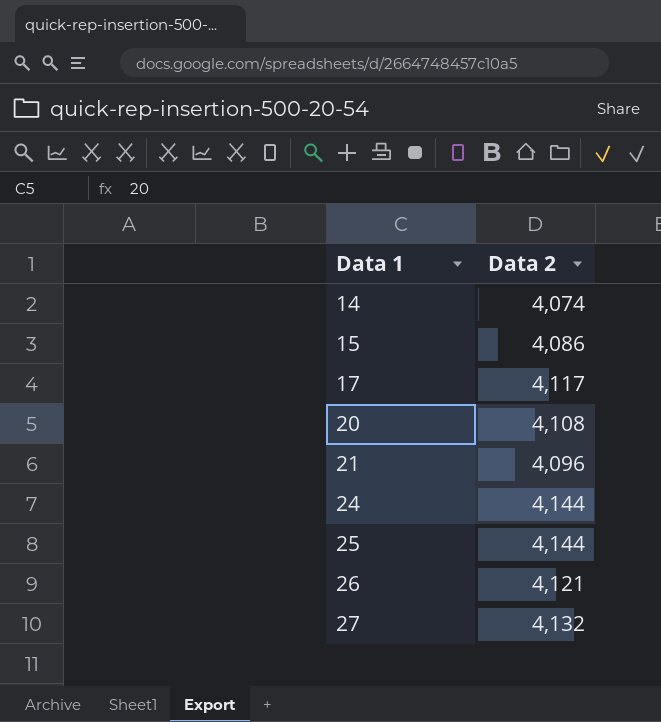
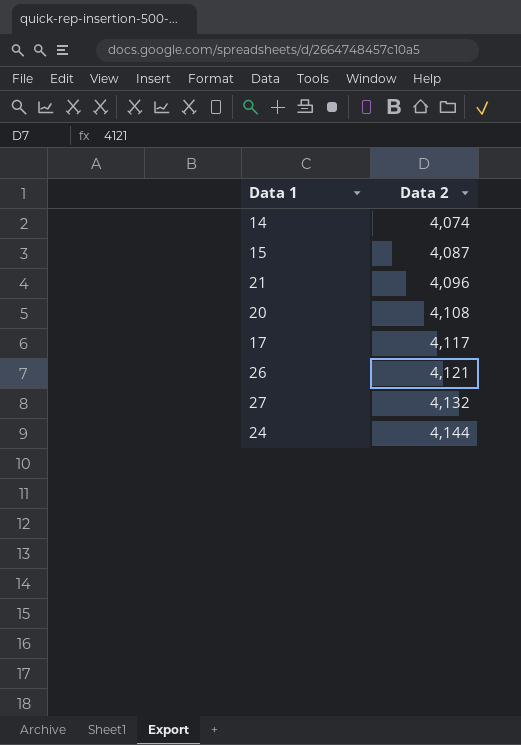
row order: Data 1 ascending -> Data 2 ascending
row 25: 4,144 -> none
15 | Data 2: 4,086 -> 4,087

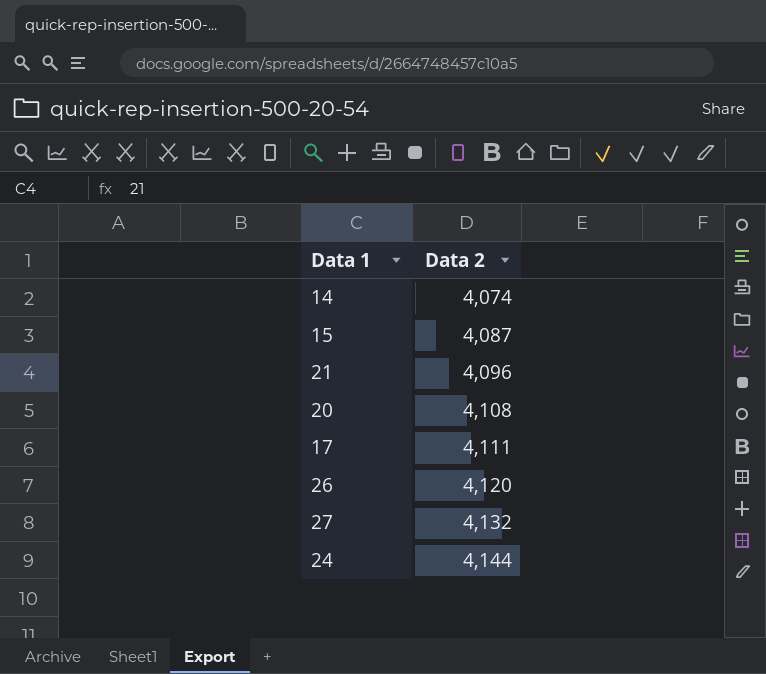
17 | Data 2: 4,117 -> 4,111
26 | Data 2: 4,121 -> 4,120

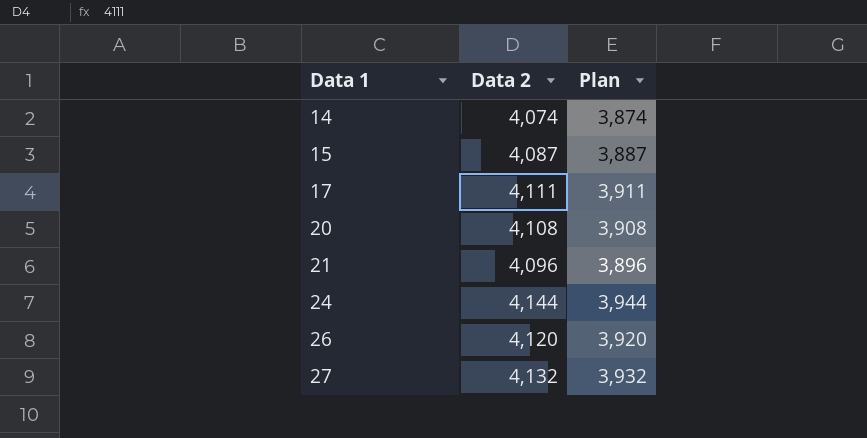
row order: Data 2 ascending -> Data 1 ascending
column Plan | formula: none -> [Data 2] - 200

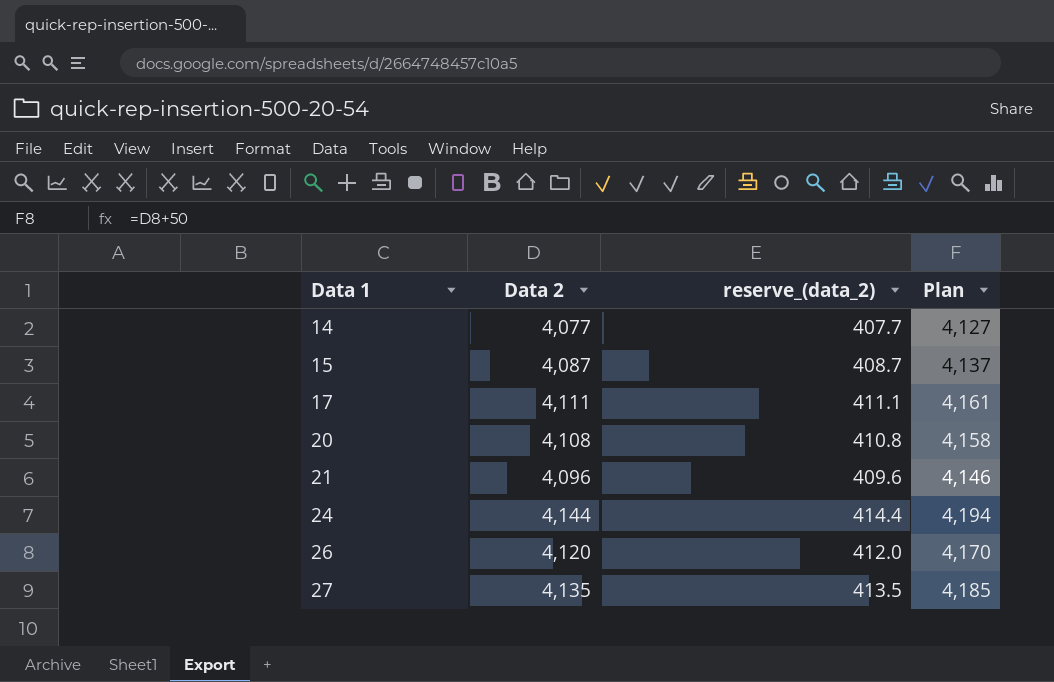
column reserve_(data_2) | formula: none -> [Data 2] * 0.1
column Plan | formula: [Data 2] - 200 -> [Data 2] + 50
14 | Data 2: 4,074 -> 4,077
27 | Data 2: 4,132 -> 4,135

